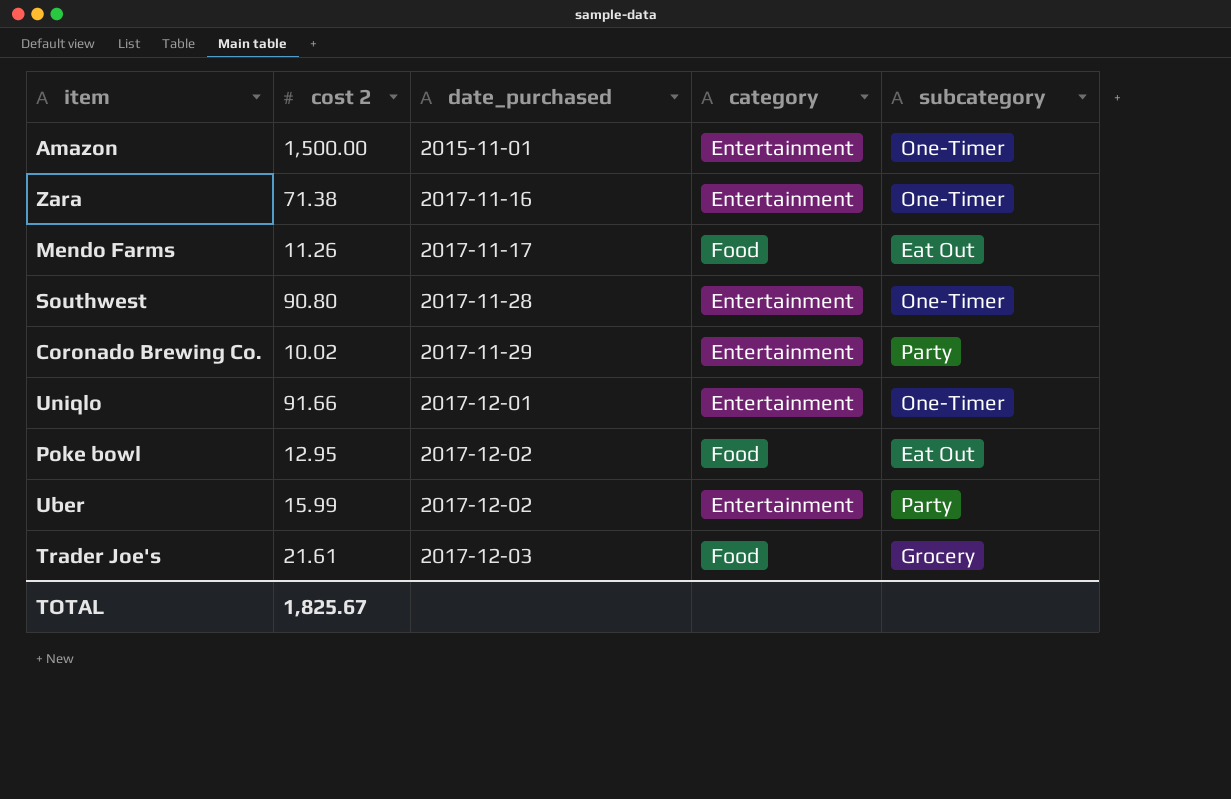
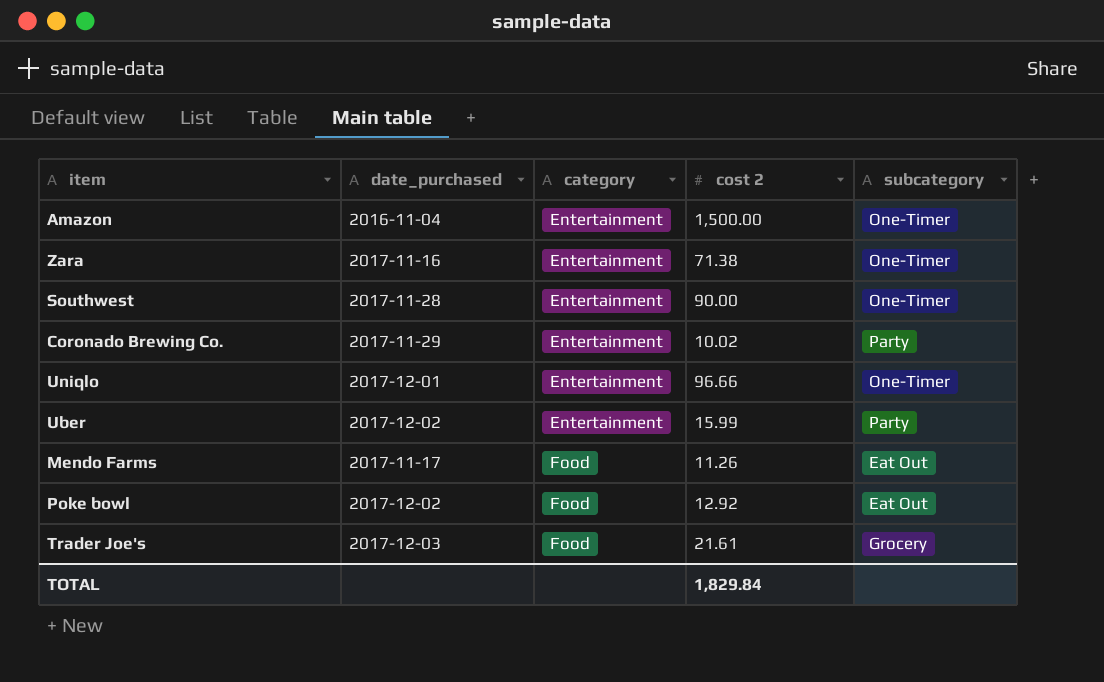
row order: date_purchased ascending -> category ascending
column cost 2 | position: 2 -> 4
Amazon | date_purchased: 2015-11-01 -> 2016-11-04
Southwest | cost 2: 90.80 -> 90.00
Uniqlo | cost 2: 91.66 -> 96.66
Poke bowl | cost 2: 12.95 -> 12.92
TOTAL | cost 2: 1,825.67 -> 1,829.84

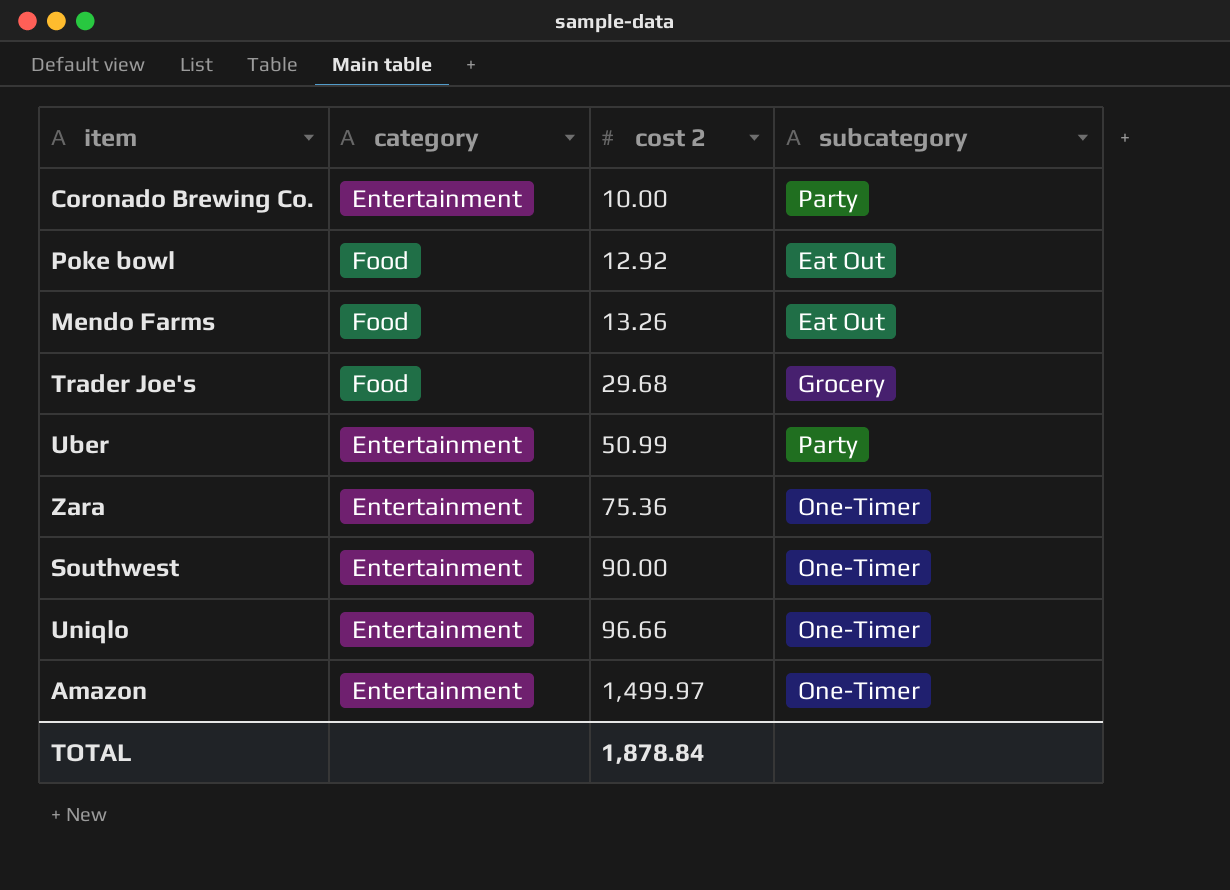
row order: category ascending -> cost 2 ascending
column date_purchased | position: 2 -> none
Coronado Brewing Co. | cost 2: 10.02 -> 10.00
Mendo Farms | cost 2: 11.26 -> 13.26
Trader Joe's | cost 2: 21.61 -> 29.68
Uber | cost 2: 15.99 -> 50.99
Zara | cost 2: 71.38 -> 75.36
Amazon | cost 2: 1,500.00 -> 1,499.97
TOTAL | cost 2: 1,829.84 -> 1,878.84

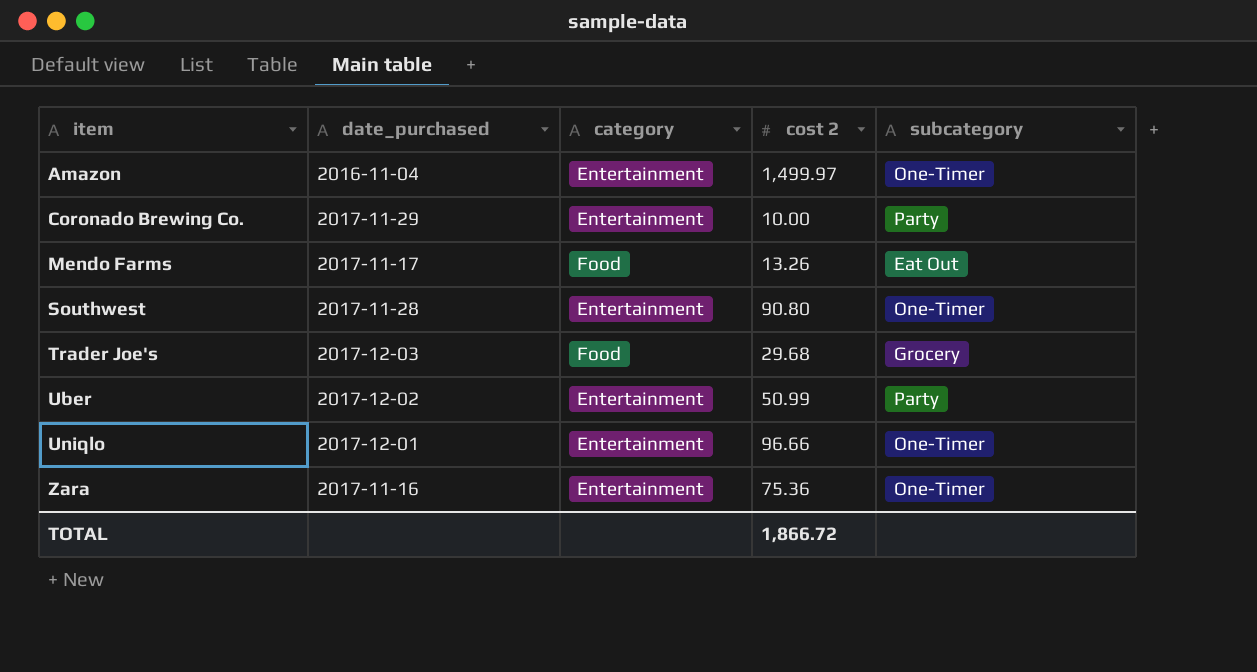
row order: cost 2 ascending -> item ascending
column date_purchased | position: none -> 2
row Poke bowl: Food | 12.92 | Eat Out -> none
Southwest | cost 2: 90.00 -> 90.80
TOTAL | cost 2: 1,878.84 -> 1,866.72

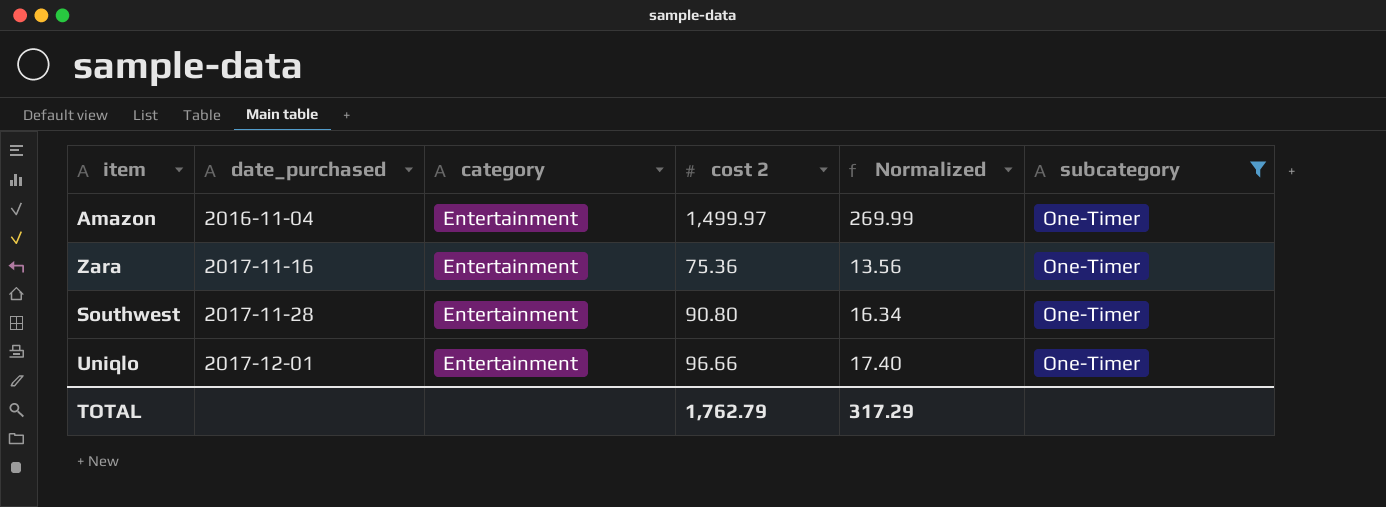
filter: none -> subcategory = One-Timer
row order: item ascending -> date_purchased ascending
column Normalized | formula: none -> [cost 2] * 0.18
TOTAL | cost 2: 1,866.72 -> 1,762.79

